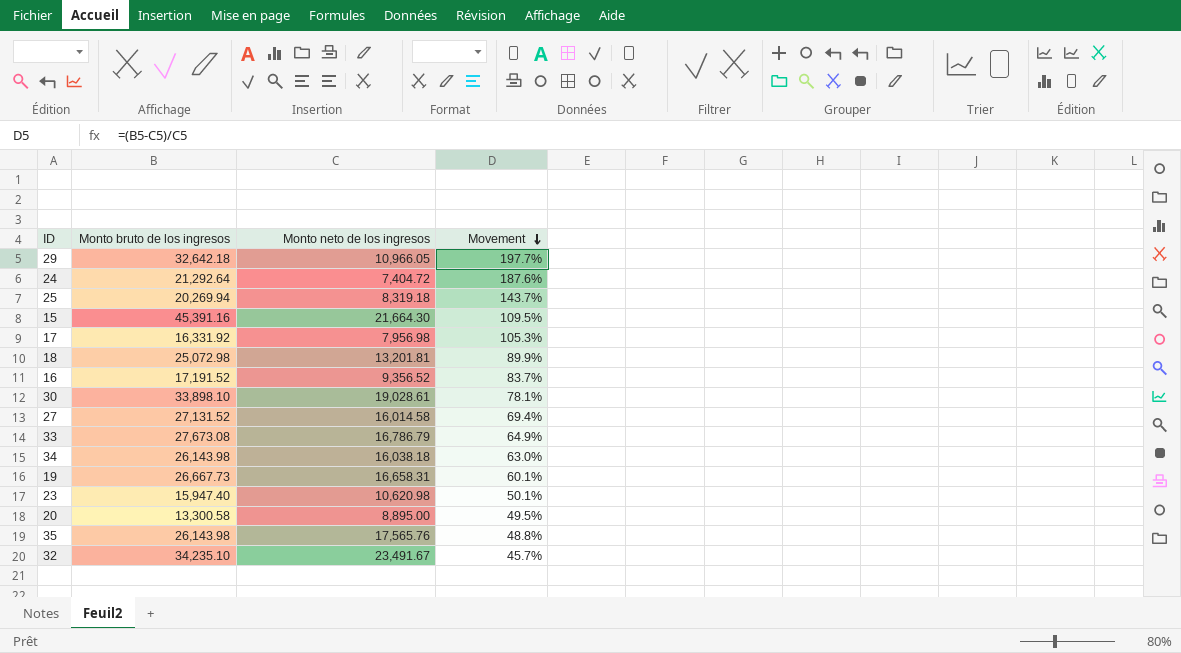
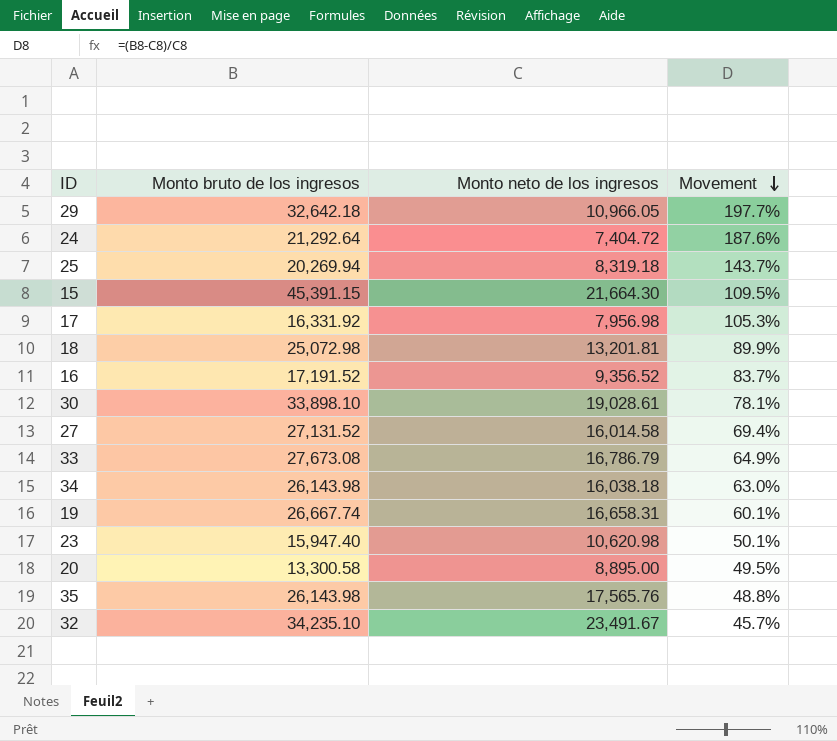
15 | Monto bruto de los ingresos: 45,391.16 -> 45,391.15
19 | Monto bruto de los ingresos: 26,667.73 -> 26,667.74

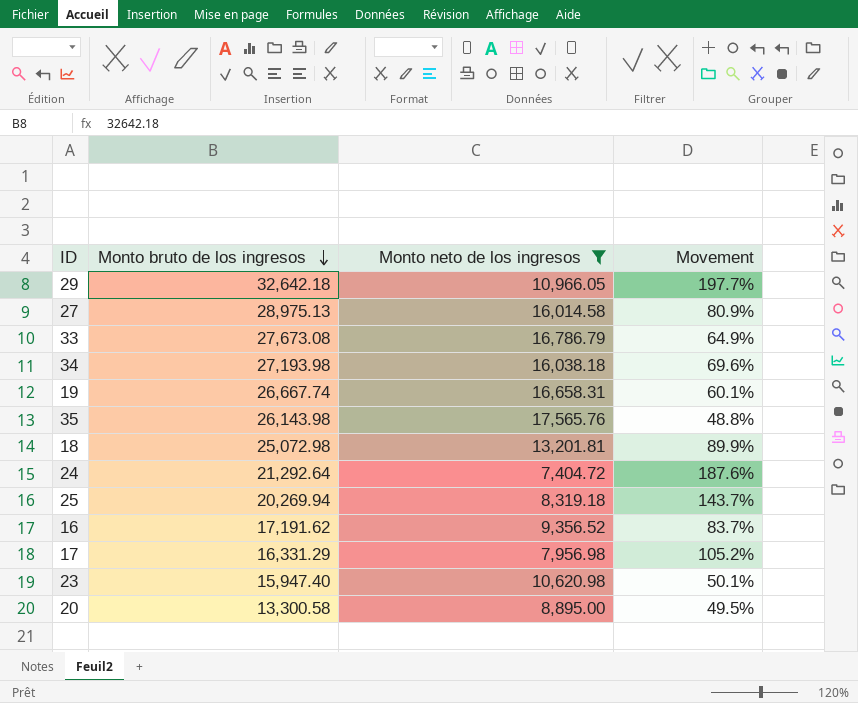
filter: none -> Monto neto de los ingresos <= 17,565.76
row order: Movement descending -> Monto bruto de los ingresos descending
27 | Monto bruto de los ingresos: 27,131.52 -> 28,975.13
27 | Movement: 69.4% -> 80.9%
34 | Monto bruto de los ingresos: 26,143.98 -> 27,193.98
34 | Movement: 63.0% -> 69.6%
16 | Monto bruto de los ingresos: 17,191.52 -> 17,191.62
17 | Monto bruto de los ingresos: 16,331.92 -> 16,331.29
17 | Movement: 105.3% -> 105.2%

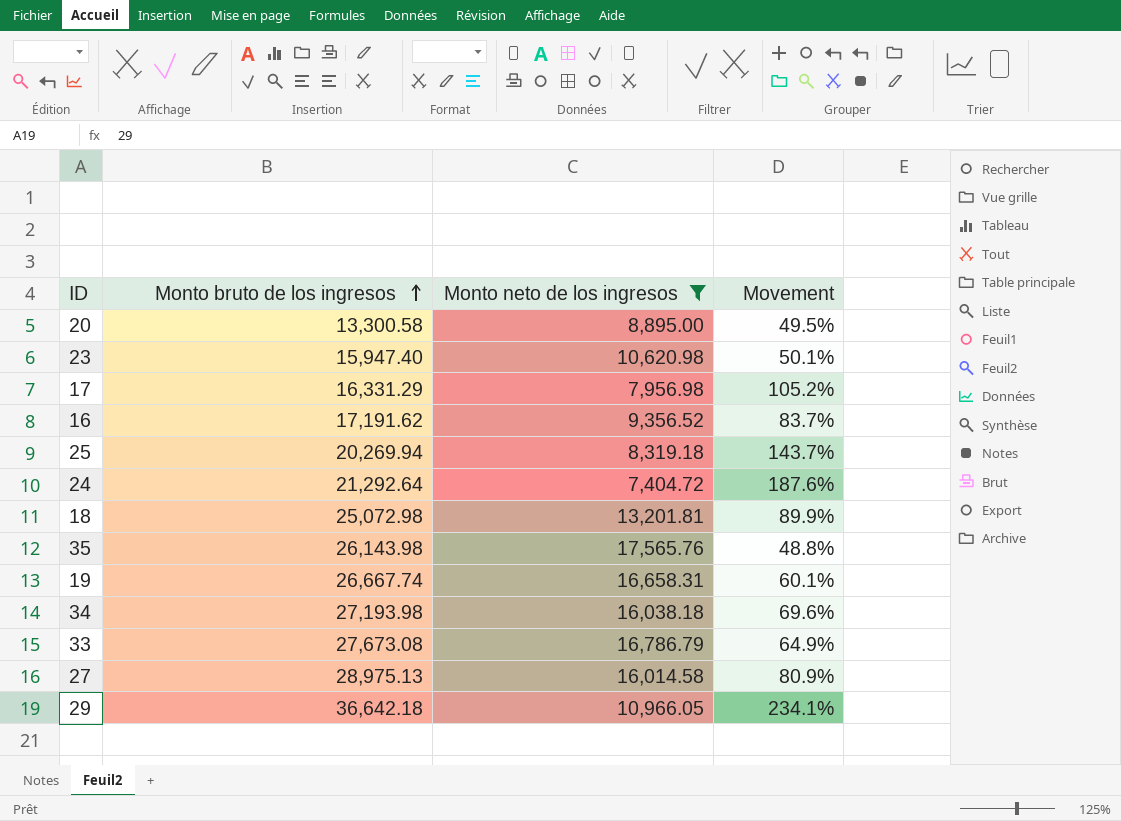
row order: Monto bruto de los ingresos descending -> Monto bruto de los ingresos ascending
29 | Monto bruto de los ingresos: 32,642.18 -> 36,642.18
29 | Movement: 197.7% -> 234.1%

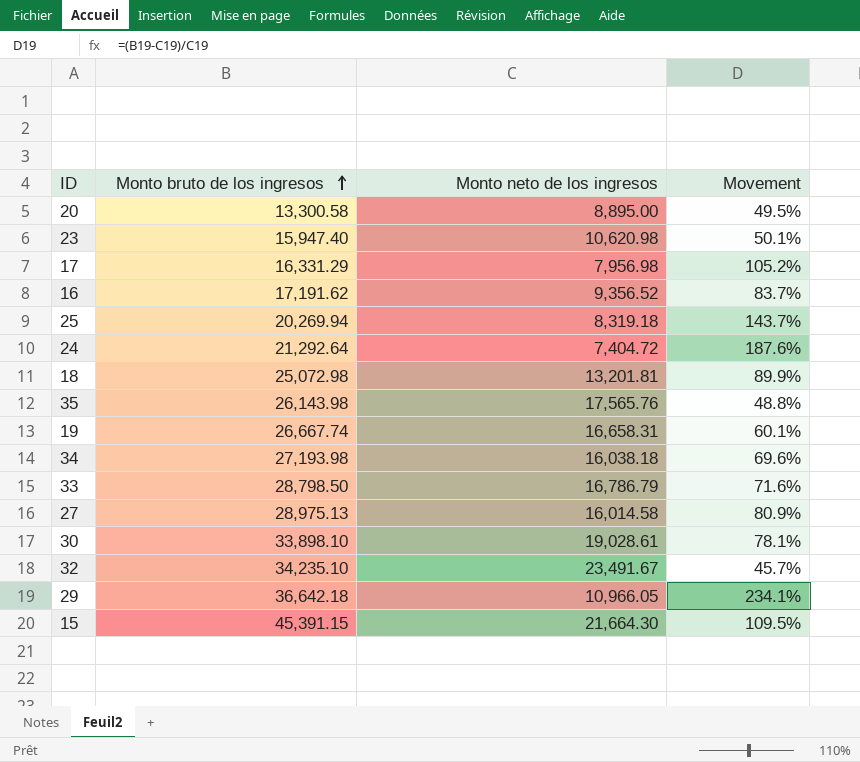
filter: Monto neto de los ingresos <= 17,565.76 -> none
33 | Monto bruto de los ingresos: 27,673.08 -> 28,798.50
33 | Movement: 64.9% -> 71.6%

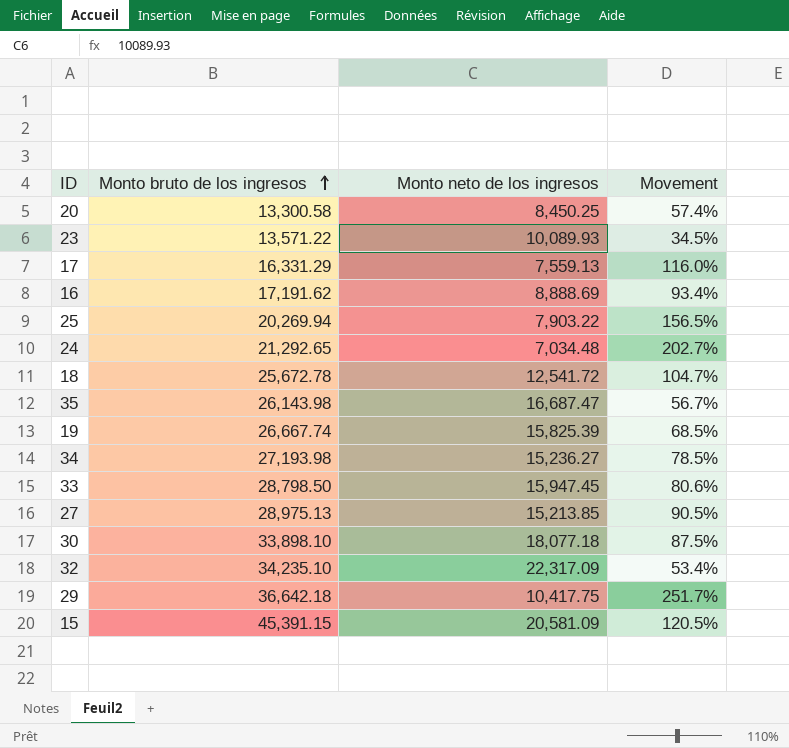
20 | Monto neto de los ingresos: 8,895.00 -> 8,450.25
20 | Movement: 49.5% -> 57.4%
23 | Monto bruto de los ingresos: 15,947.40 -> 13,571.22
23 | Monto neto de los ingresos: 10,620.98 -> 10,089.93
23 | Movement: 50.1% -> 34.5%
17 | Monto neto de los ingresos: 7,956.98 -> 7,559.13
17 | Movement: 105.2% -> 116.0%
16 | Monto neto de los ingresos: 9,356.52 -> 8,888.69
16 | Movement: 83.7% -> 93.4%
25 | Monto neto de los ingresos: 8,319.18 -> 7,903.22
25 | Movement: 143.7% -> 156.5%
24 | Monto bruto de los ingresos: 21,292.64 -> 21,292.65
24 | Monto neto de los ingresos: 7,404.72 -> 7,034.48
24 | Movement: 187.6% -> 202.7%
18 | Monto bruto de los ingresos: 25,072.98 -> 25,672.78
18 | Monto neto de los ingresos: 13,201.81 -> 12,541.72
18 | Movement: 89.9% -> 104.7%
35 | Monto neto de los ingresos: 17,565.76 -> 16,687.47
35 | Movement: 48.8% -> 56.7%
19 | Monto neto de los ingresos: 16,658.31 -> 15,825.39
19 | Movement: 60.1% -> 68.5%
34 | Monto neto de los ingresos: 16,038.18 -> 15,236.27
34 | Movement: 69.6% -> 78.5%
33 | Monto neto de los ingresos: 16,786.79 -> 15,947.45
33 | Movement: 71.6% -> 80.6%
27 | Monto neto de los ingresos: 16,014.58 -> 15,213.85
27 | Movement: 80.9% -> 90.5%
30 | Monto neto de los ingresos: 19,028.61 -> 18,077.18
30 | Movement: 78.1% -> 87.5%
32 | Monto neto de los ingresos: 23,491.67 -> 22,317.09
32 | Movement: 45.7% -> 53.4%
29 | Monto neto de los ingresos: 10,966.05 -> 10,417.75
29 | Movement: 234.1% -> 251.7%
15 | Monto neto de los ingresos: 21,664.30 -> 20,581.09
15 | Movement: 109.5% -> 120.5%

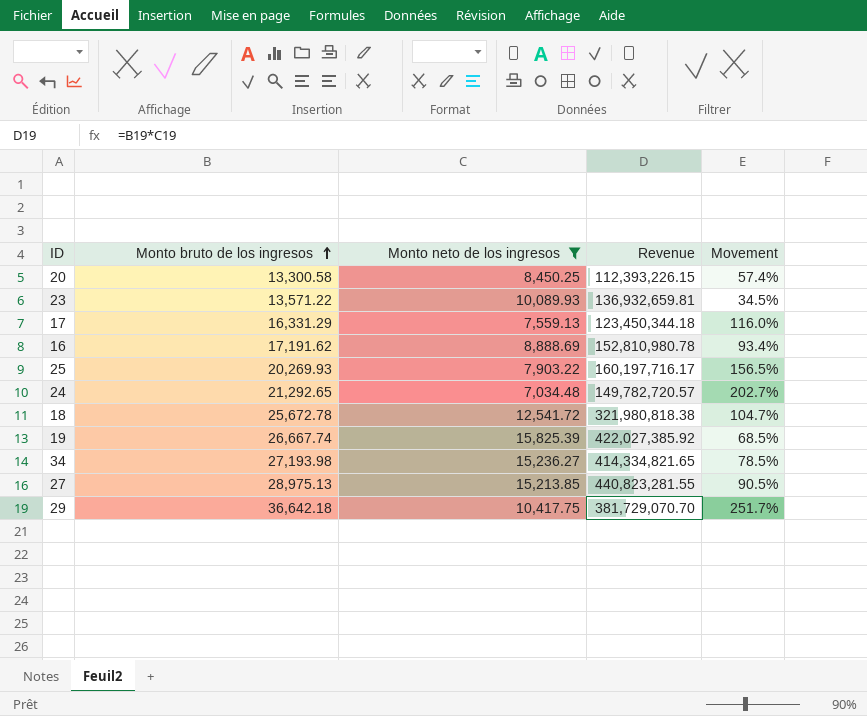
filter: none -> Monto neto de los ingresos <= 15,825.39
column Revenue | formula: none -> [Monto bruto de los ingresos] * [Monto neto de los ingresos]
25 | Monto bruto de los ingresos: 20,269.94 -> 20,269.93

